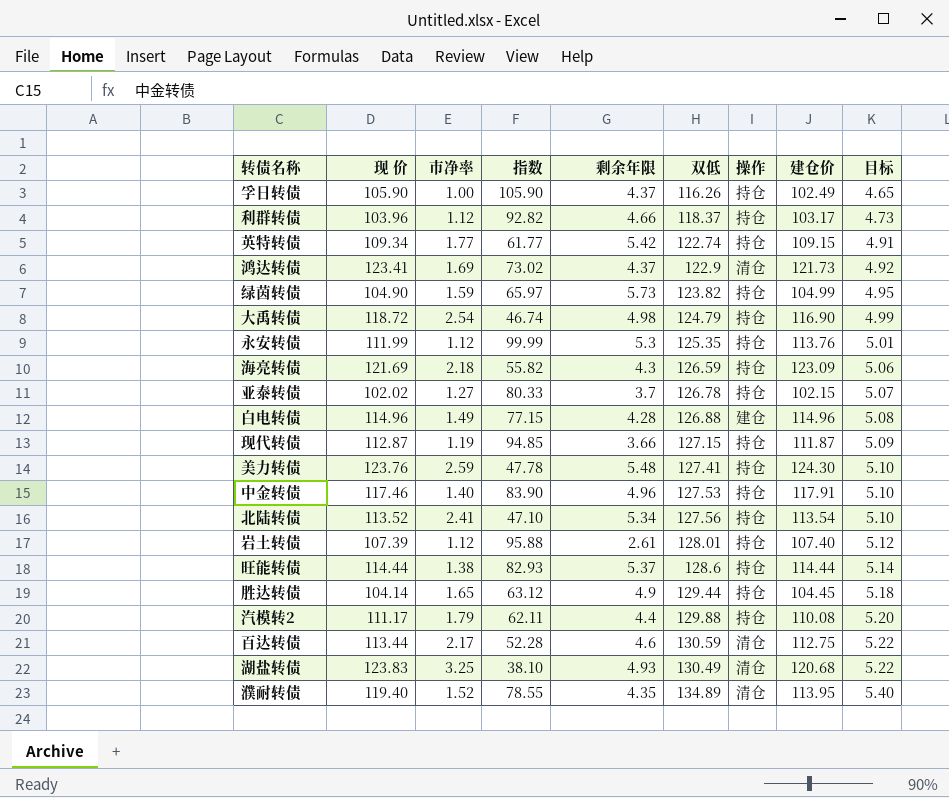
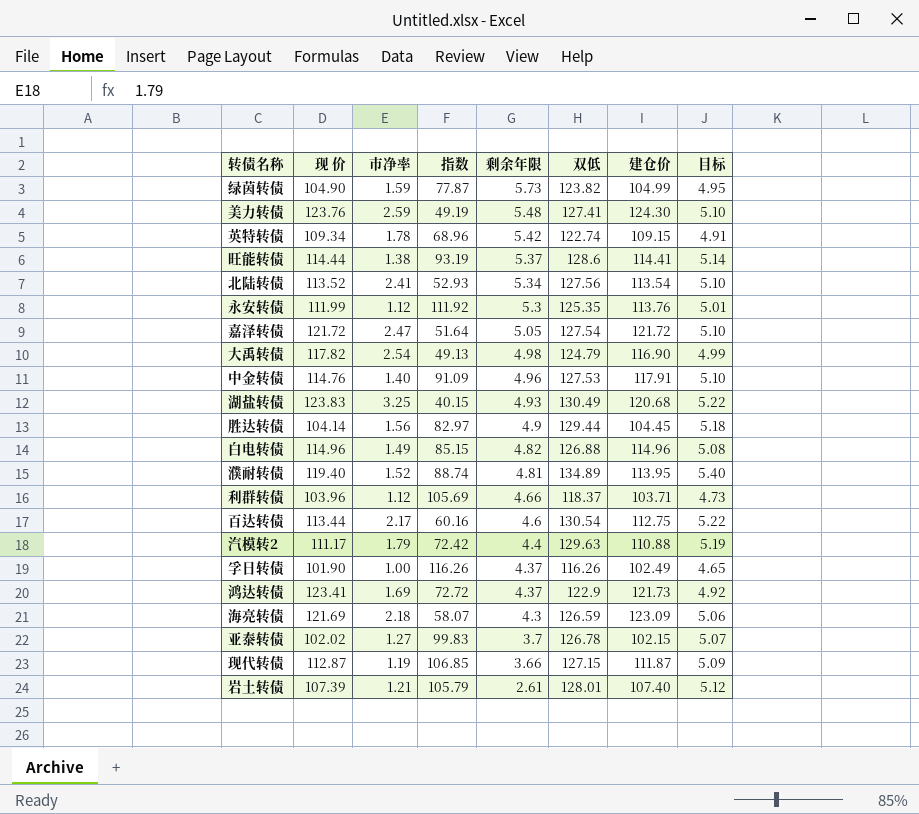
row order: 目标 ascending -> 剩余年限 descending
column 操作 | position: 7 -> none
column 指数 | formula: [现 价] / [市净率] -> [双低] / [市净率]
英特转债 | 市净率: 1.77 -> 1.78
旺能转债 | 建仓价: 114.44 -> 114.41
row 嘉泽转债: none -> 121.72 | 2.47 | 51.64 | 5.05 | 127.54 | 121.72 | 5.10
大禹转债 | 现 价: 118.72 -> 117.82
中金转债 | 现 价: 117.46 -> 114.76
胜达转债 | 市净率: 1.65 -> 1.56
白电转债 | 剩余年限: 4.28 -> 4.82
濮耐转债 | 剩余年限: 4.35 -> 4.81
利群转债 | 建仓价: 103.17 -> 103.71
百达转债 | 双低: 130.59 -> 130.54
汽模转2 | 双低: 129.88 -> 129.63
汽模转2 | 建仓价: 110.08 -> 110.88
汽模转2 | 目标: 5.20 -> 5.19
孚日转债 | 现 价: 105.90 -> 101.90
岩土转债 | 市净率: 1.12 -> 1.21

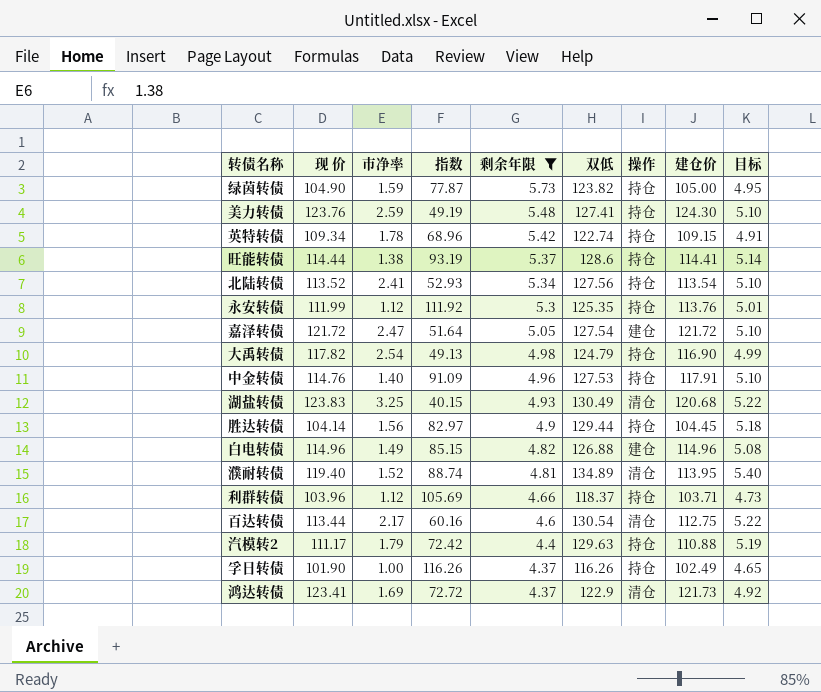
filter: none -> 剩余年限 >= 4.37
column 操作 | position: none -> 7
绿茵转债 | 建仓价: 104.99 -> 105.00

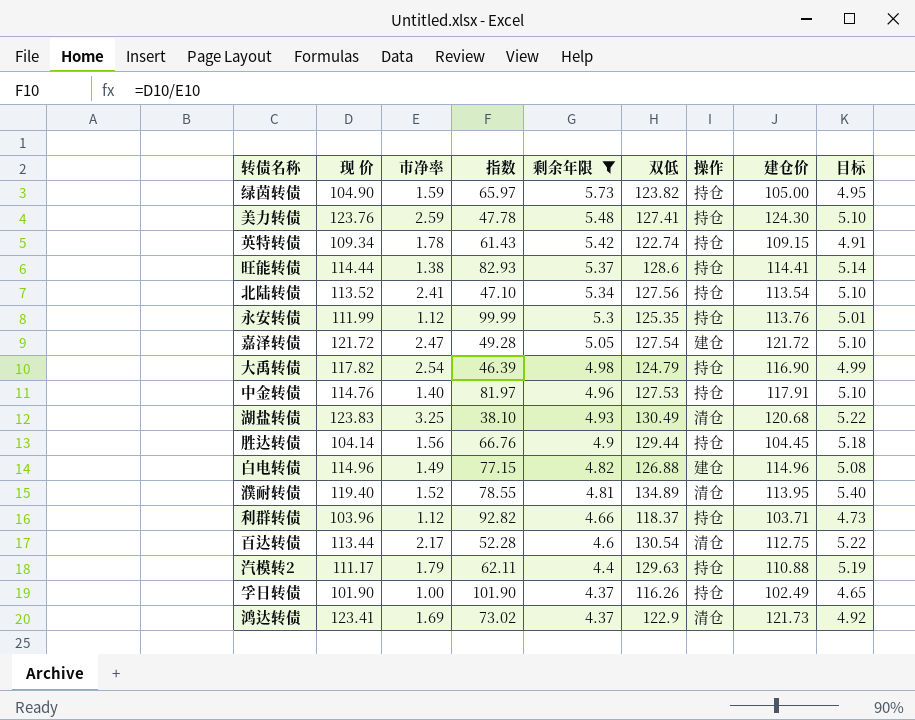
column 指数 | formula: [双低] / [市净率] -> [现 价] / [市净率]

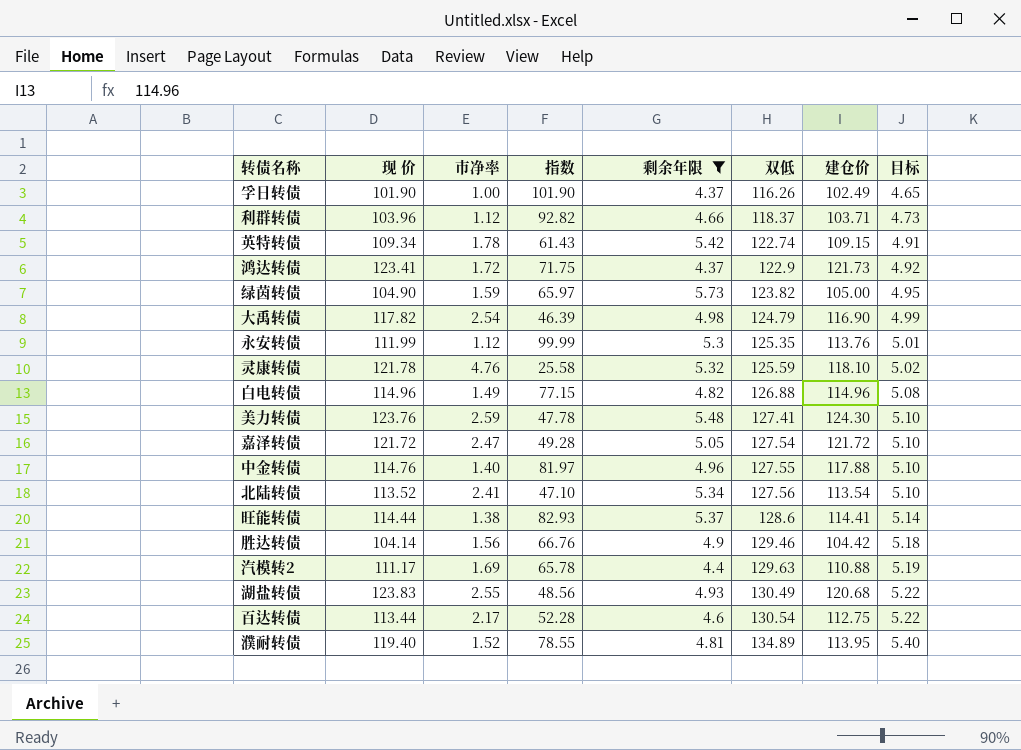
row order: 剩余年限 descending -> 双低 ascending
column 操作 | position: 7 -> none
鸿达转债 | 市净率: 1.69 -> 1.72
鸿达转债 | 指数: 73.02 -> 71.75
row 灵康转债: none -> 121.78 | 4.76 | 25.58 | 5.32 | 125.59 | 118.10 | 5.02
中金转债 | 双低: 127.53 -> 127.55
中金转债 | 建仓价: 117.91 -> 117.88
胜达转债 | 双低: 129.44 -> 129.46
胜达转债 | 建仓价: 104.45 -> 104.42
汽模转2 | 市净率: 1.79 -> 1.69
汽模转2 | 指数: 62.11 -> 65.78
湖盐转债 | 市净率: 3.25 -> 2.55
湖盐转债 | 指数: 38.10 -> 48.56

